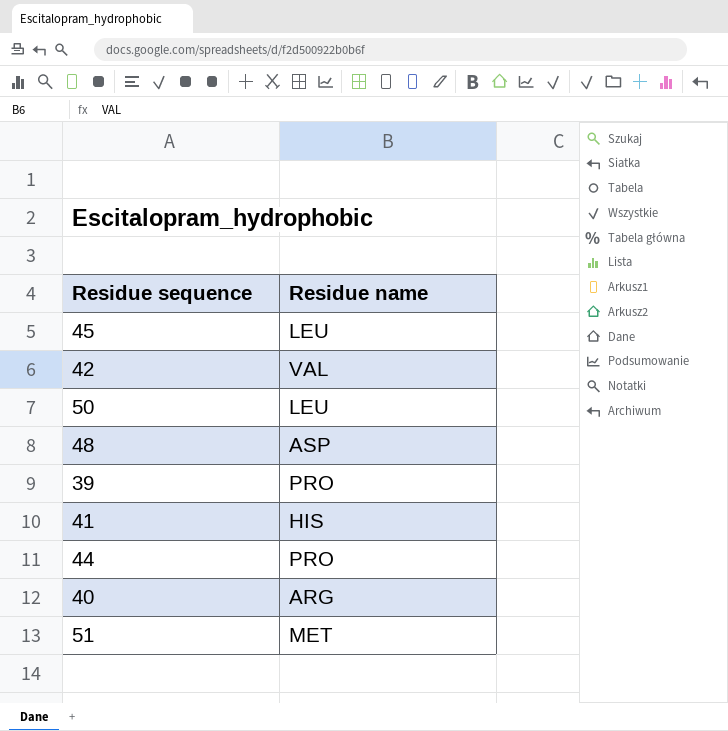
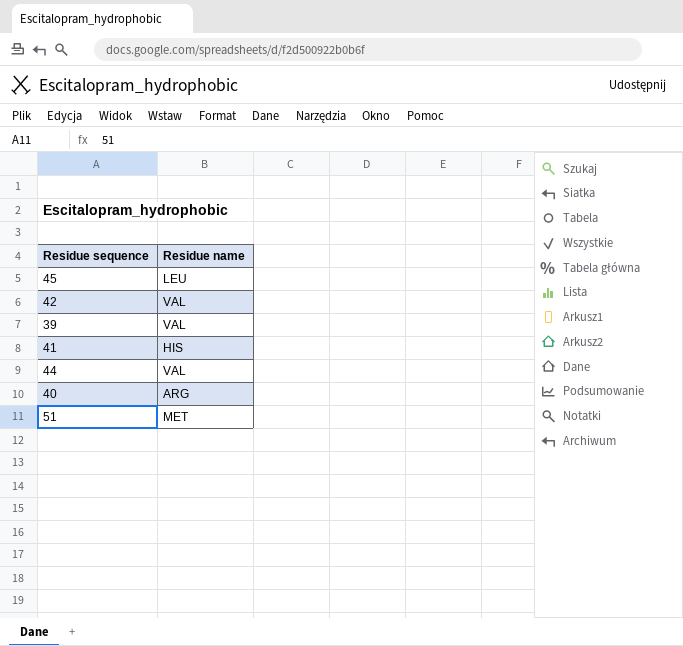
row 50: LEU -> none
row 48: ASP -> none
39 | Residue name: PRO -> VAL
44 | Residue name: PRO -> VAL

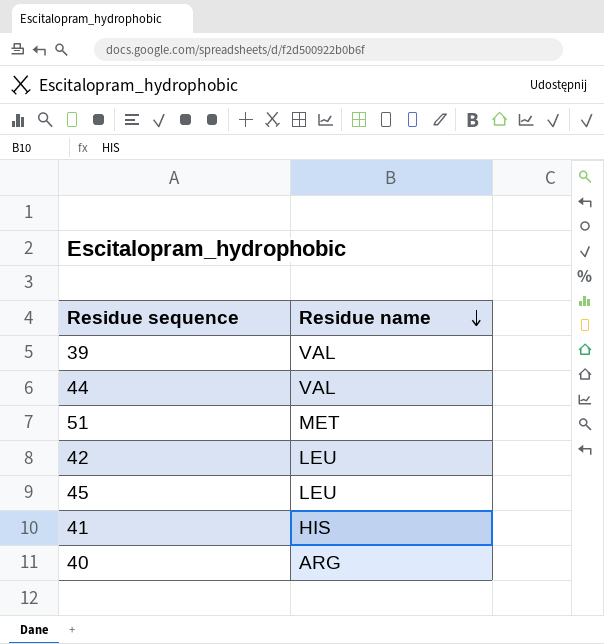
row order: none -> Residue name descending
42 | Residue name: VAL -> LEU

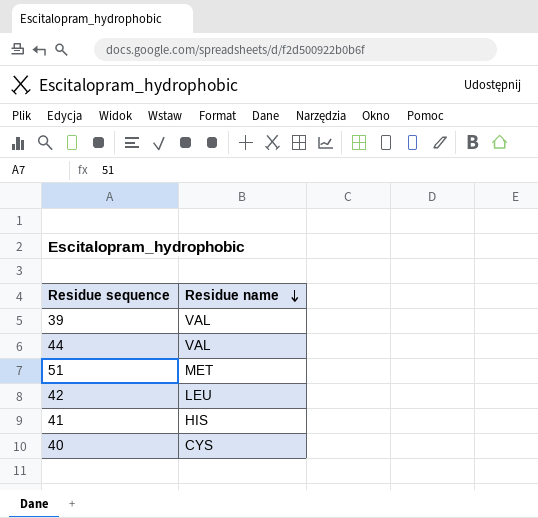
row 45: LEU -> none
40 | Residue name: ARG -> CYS

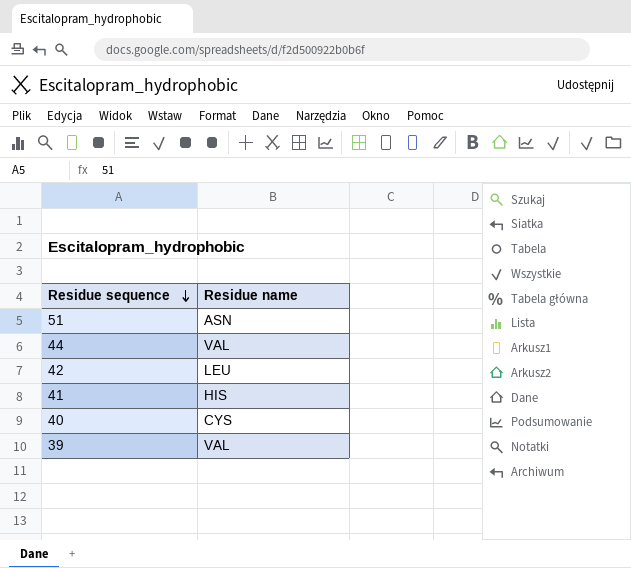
row order: Residue name descending -> Residue sequence descending
51 | Residue name: MET -> ASN

